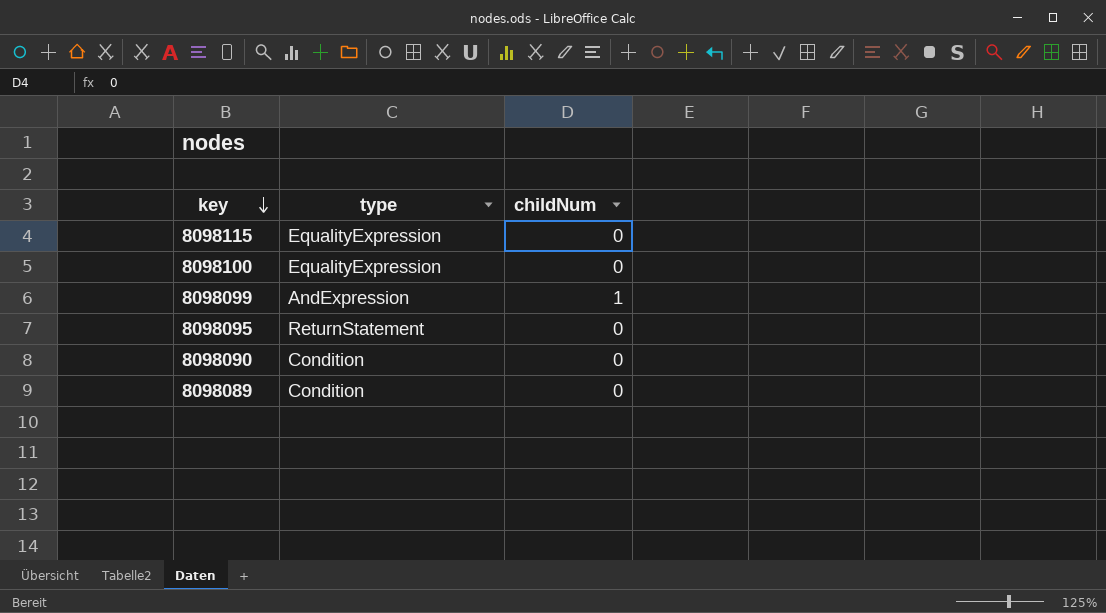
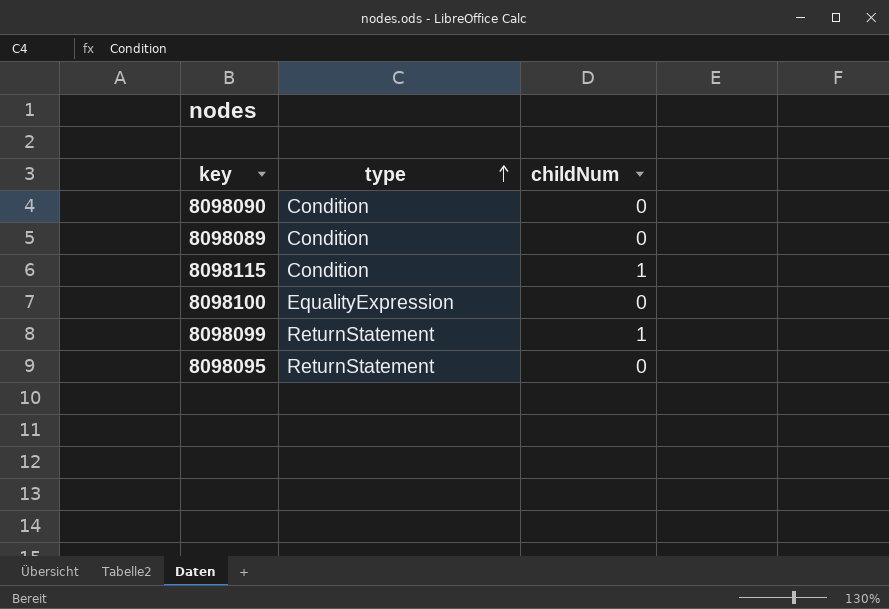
row order: key descending -> type ascending
8098115 | type: EqualityExpression -> Condition
8098115 | childNum: 0 -> 1
8098099 | type: AndExpression -> ReturnStatement

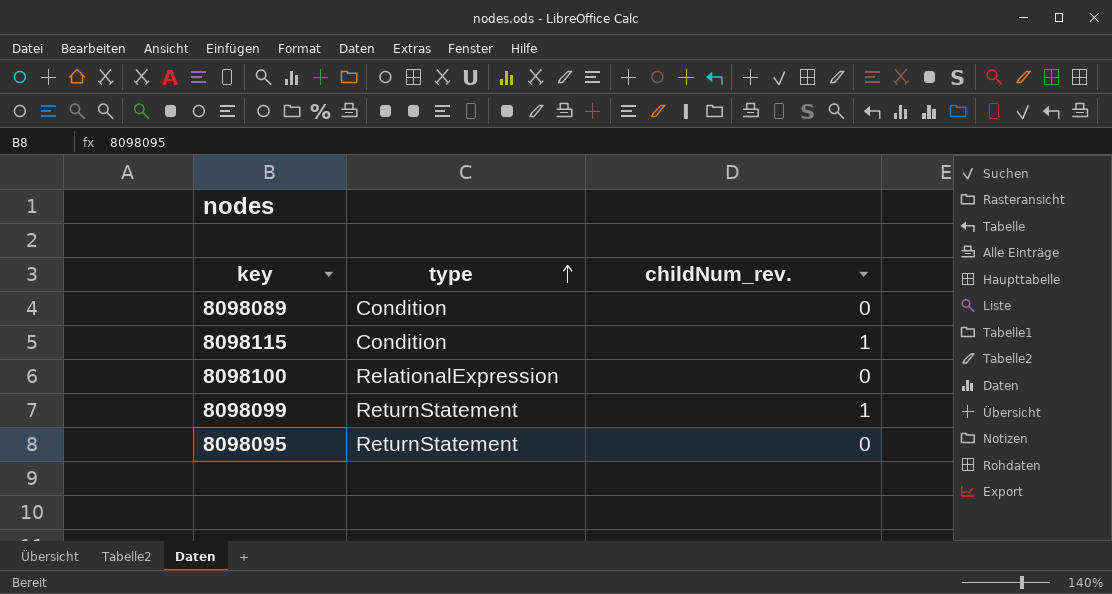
column name: childNum -> childNum_rev.
row 8098090: Condition | 0 -> none
8098100 | type: EqualityExpression -> RelationalExpression

